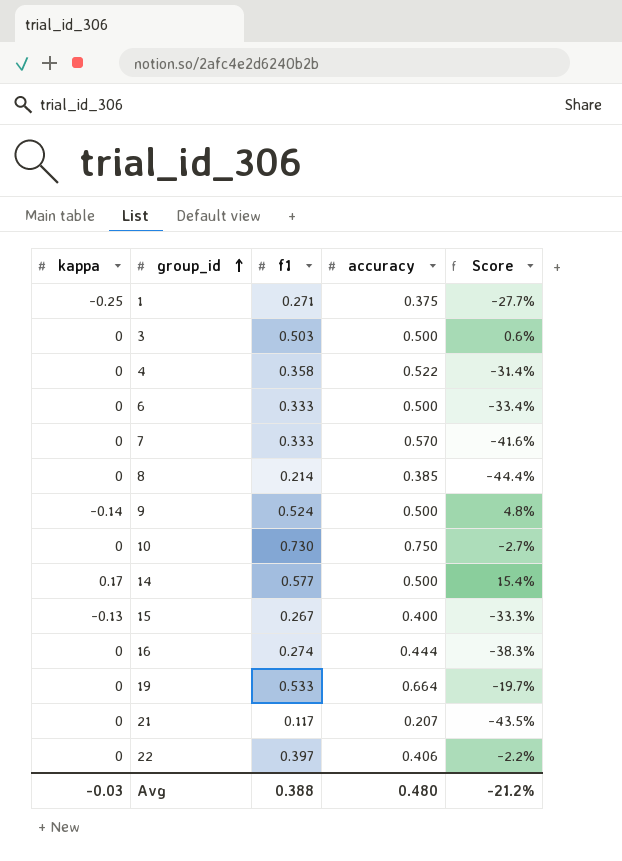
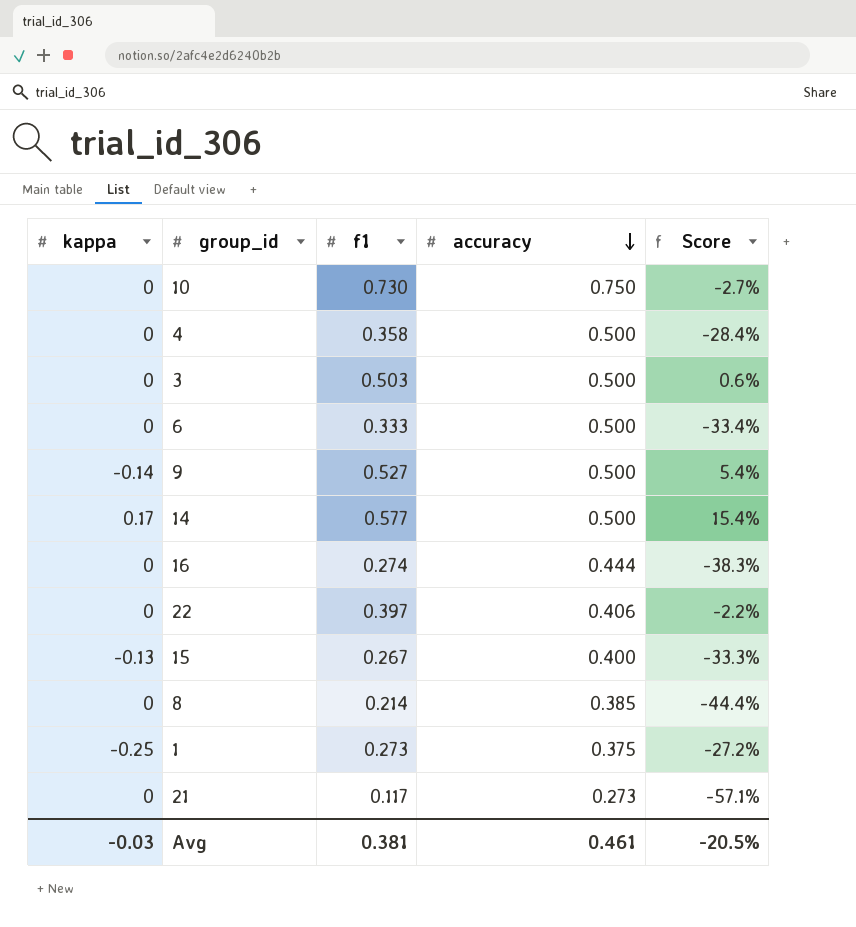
row order: group_id ascending -> accuracy descending
row 7: 0 | 0.333 | 0.570 | -41.6% -> none
row 19: 0 | 0.533 | 0.664 | -19.7% -> none
4 | accuracy: 0.522 -> 0.500
4 | Score: -31.4% -> -28.4%
9 | f1: 0.524 -> 0.527
9 | Score: 4.8% -> 5.4%
1 | f1: 0.271 -> 0.273
1 | Score: -27.7% -> -27.2%
21 | accuracy: 0.207 -> 0.273
21 | Score: -43.5% -> -57.1%
Avg | f1: 0.388 -> 0.381
Avg | accuracy: 0.480 -> 0.461
Avg | Score: -21.2% -> -20.5%

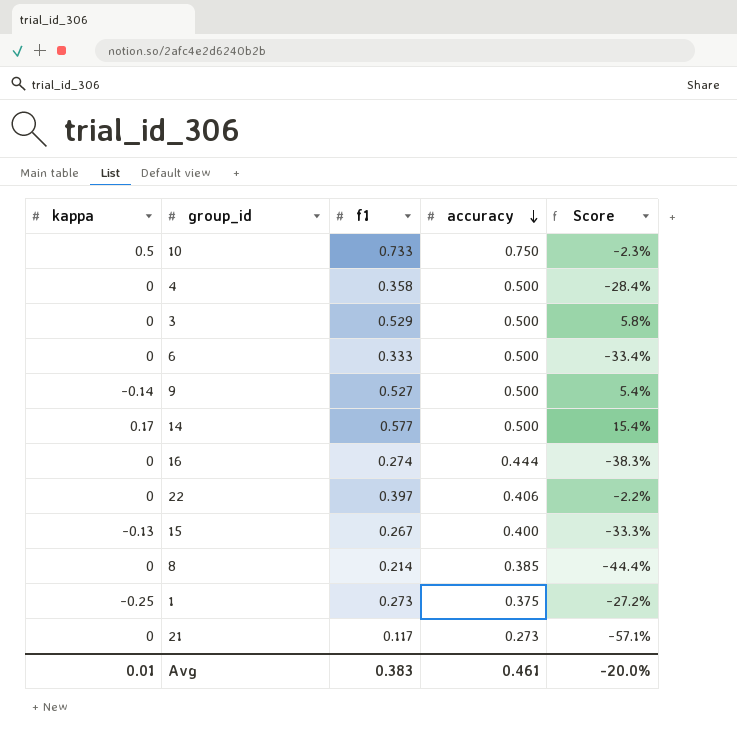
10 | kappa: 0 -> 0.5
10 | f1: 0.730 -> 0.733
10 | Score: -2.7% -> -2.3%
3 | f1: 0.503 -> 0.529
3 | Score: 0.6% -> 5.8%
Avg | kappa: -0.03 -> 0.01
Avg | f1: 0.381 -> 0.383
Avg | Score: -20.5% -> -20.0%

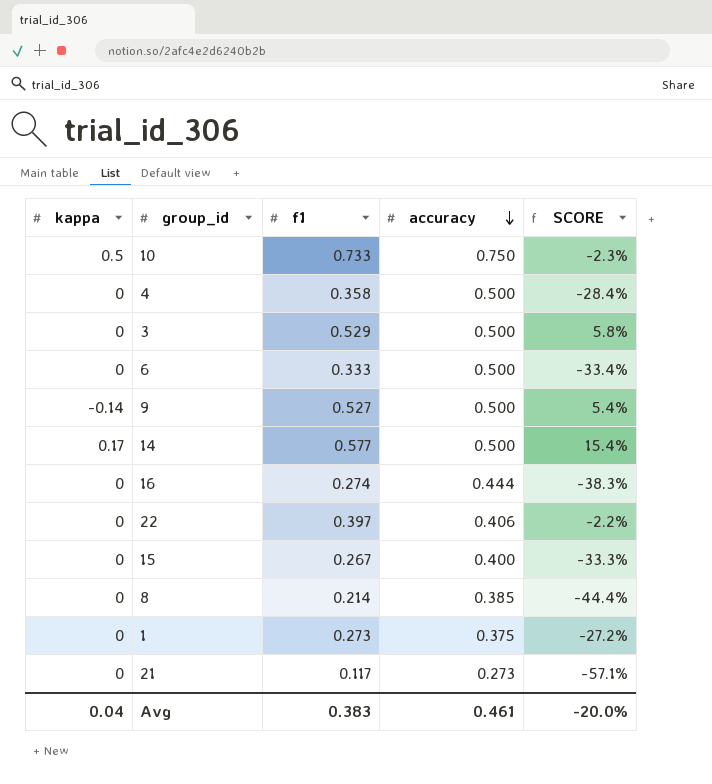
column name: Score -> SCORE
15 | kappa: -0.13 -> 0
1 | kappa: -0.25 -> 0
Avg | kappa: 0.01 -> 0.04

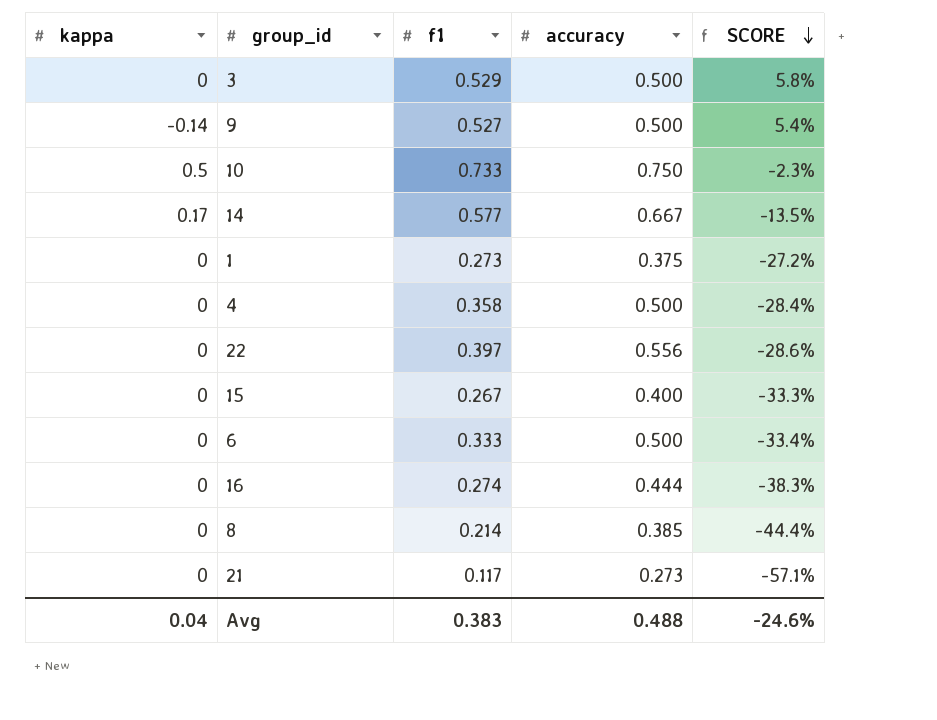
row order: accuracy descending -> SCORE descending
14 | accuracy: 0.500 -> 0.667
14 | SCORE: 15.4% -> -13.5%
22 | accuracy: 0.406 -> 0.556
22 | SCORE: -2.2% -> -28.6%
Avg | accuracy: 0.461 -> 0.488
Avg | SCORE: -20.0% -> -24.6%

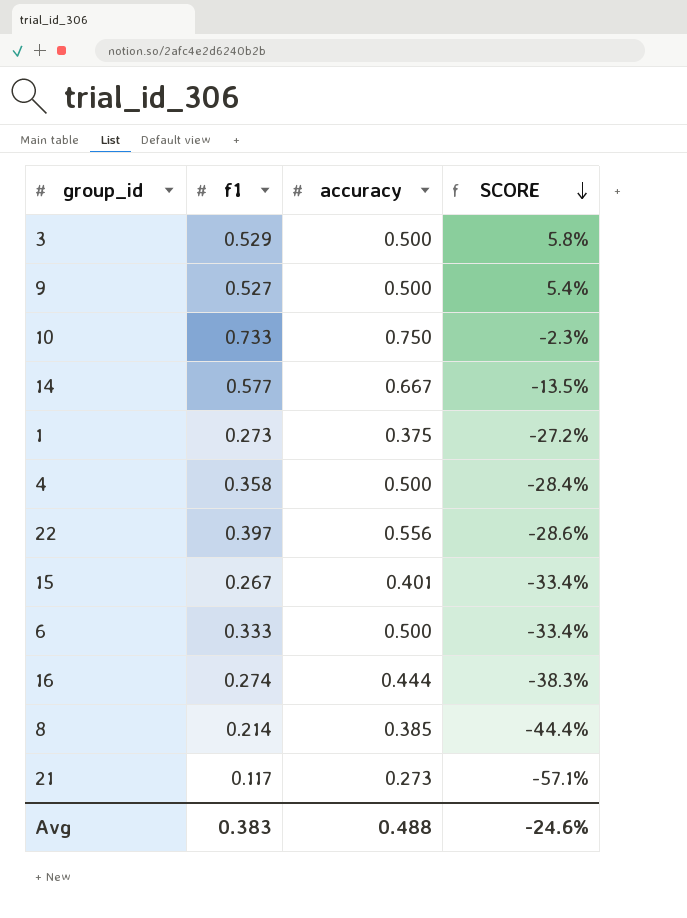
column kappa | position: 1 -> none
15 | accuracy: 0.400 -> 0.401
15 | SCORE: -33.3% -> -33.4%

